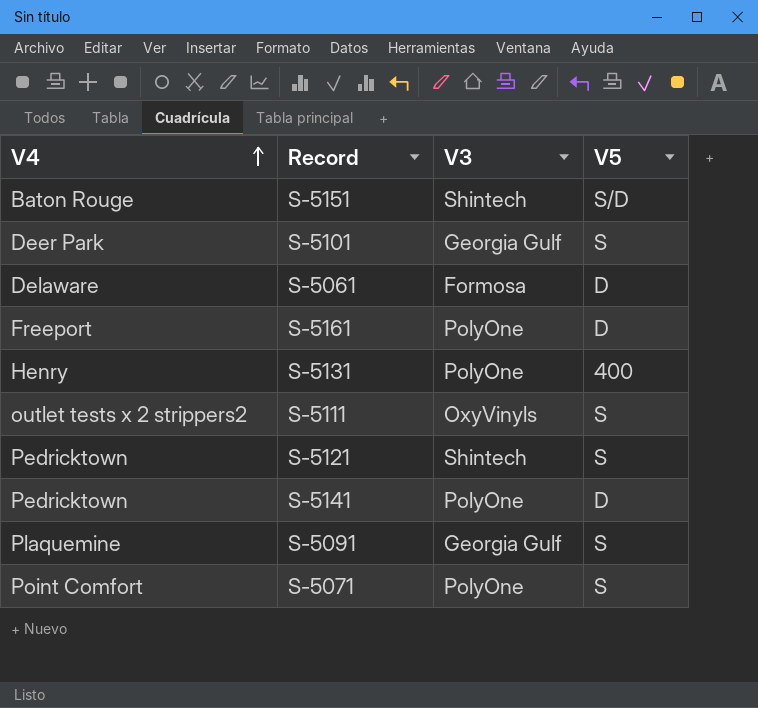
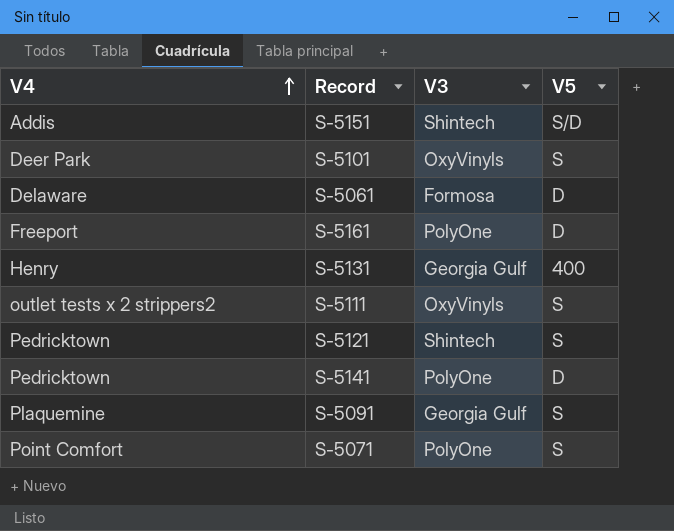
S-5151 | V4: Baton Rouge -> Addis
S-5101 | V3: Georgia Gulf -> OxyVinyls
S-5131 | V3: PolyOne -> Georgia Gulf

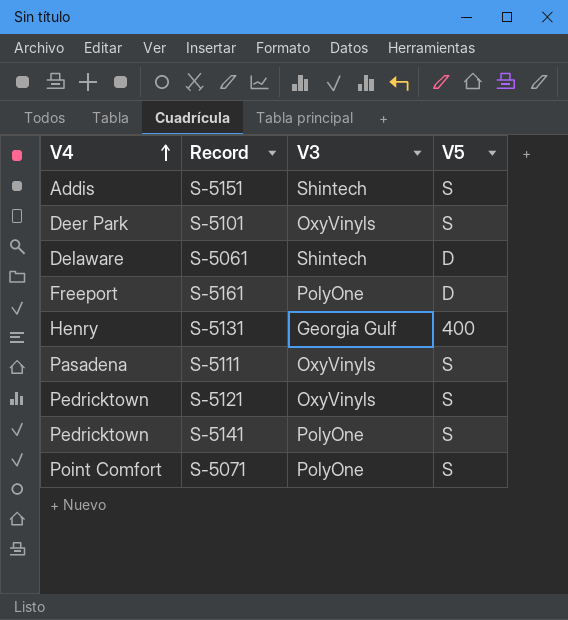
row S-5091: Plaquemine | Georgia Gulf | S -> none
S-5151 | V5: S/D -> S
S-5061 | V3: Formosa -> Shintech
S-5111 | V4: outlet tests x 2 strippers2 -> Pasadena
S-5121 | V3: Shintech -> OxyVinyls
S-5141 | V5: D -> S

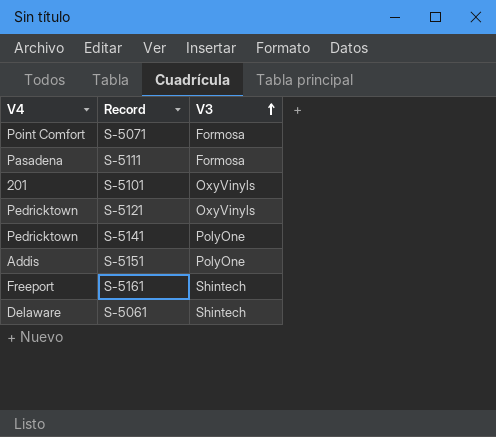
row order: V4 ascending -> V3 ascending
column V5 | position: 4 -> none
row S-5131: Henry | Georgia Gulf | 400 -> none
S-5071 | V3: PolyOne -> Formosa
S-5111 | V3: OxyVinyls -> Formosa
S-5101 | V4: Deer Park -> 201
S-5151 | V3: Shintech -> PolyOne
S-5161 | V3: PolyOne -> Shintech

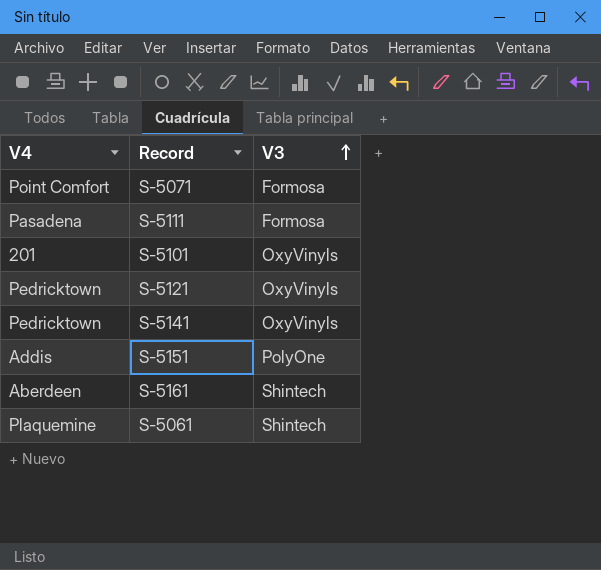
S-5141 | V3: PolyOne -> OxyVinyls
S-5161 | V4: Freeport -> Aberdeen
S-5061 | V4: Delaware -> Plaquemine

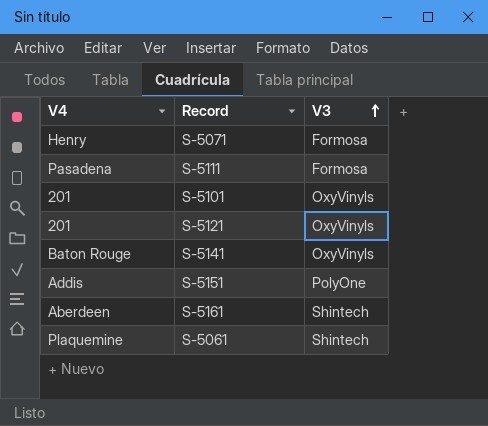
S-5071 | V4: Point Comfort -> Henry
S-5121 | V4: Pedricktown -> 201
S-5141 | V4: Pedricktown -> Baton Rouge

